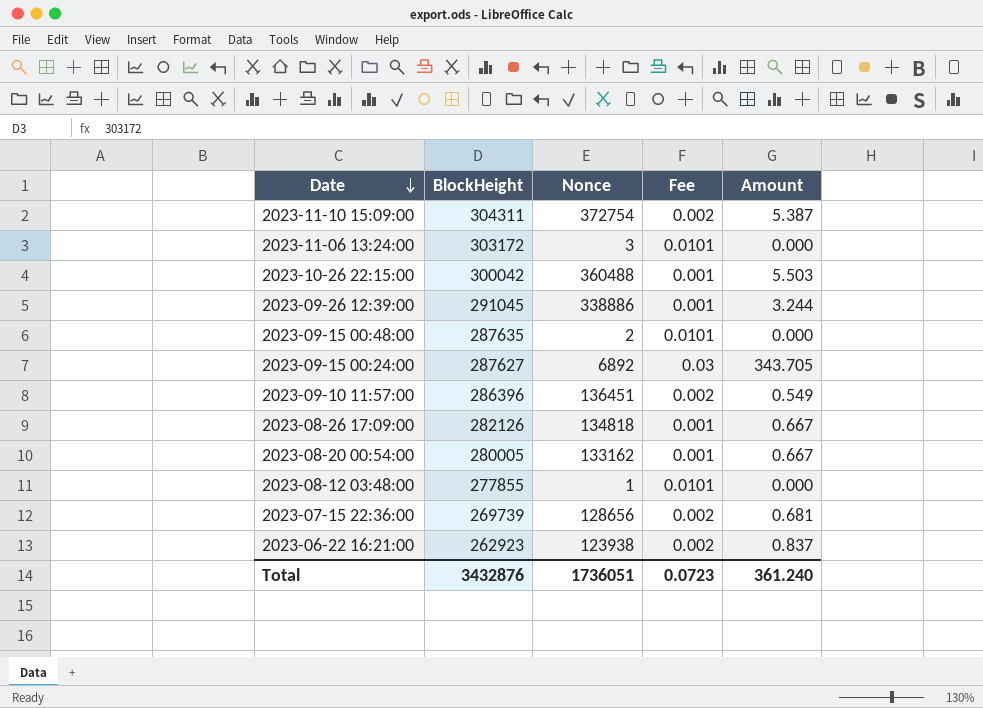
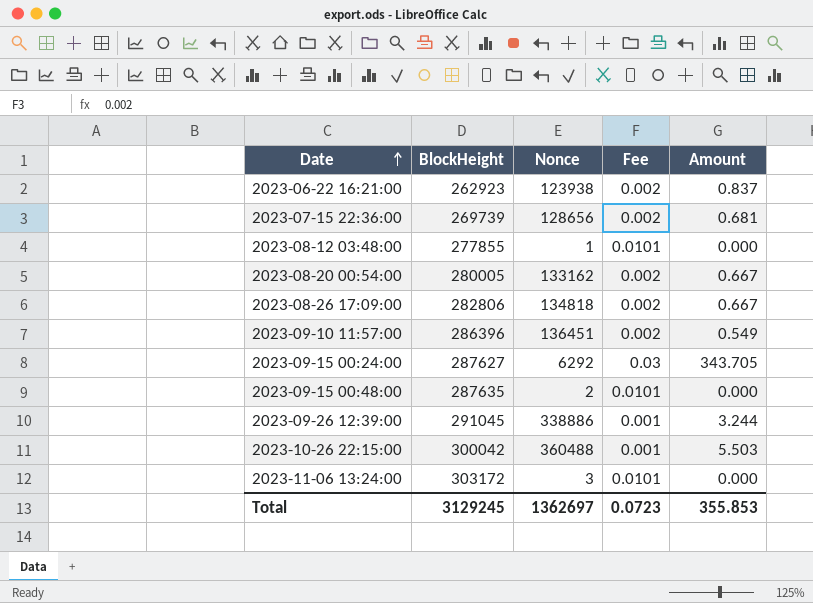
row order: Date descending -> Date ascending
row 2023-11-10 15:09:00: 304311 | 372754 | 0.002 | 5.387 -> none
2023-08-20 00:54:00 | Fee: 0.001 -> 0.002
2023-08-26 17:09:00 | BlockHeight: 282126 -> 282806
2023-08-26 17:09:00 | Fee: 0.001 -> 0.002
2023-09-15 00:24:00 | Nonce: 6892 -> 6292
Total | BlockHeight: 3432876 -> 3129245
Total | Nonce: 1736051 -> 1362697
Total | Amount: 361.240 -> 355.853

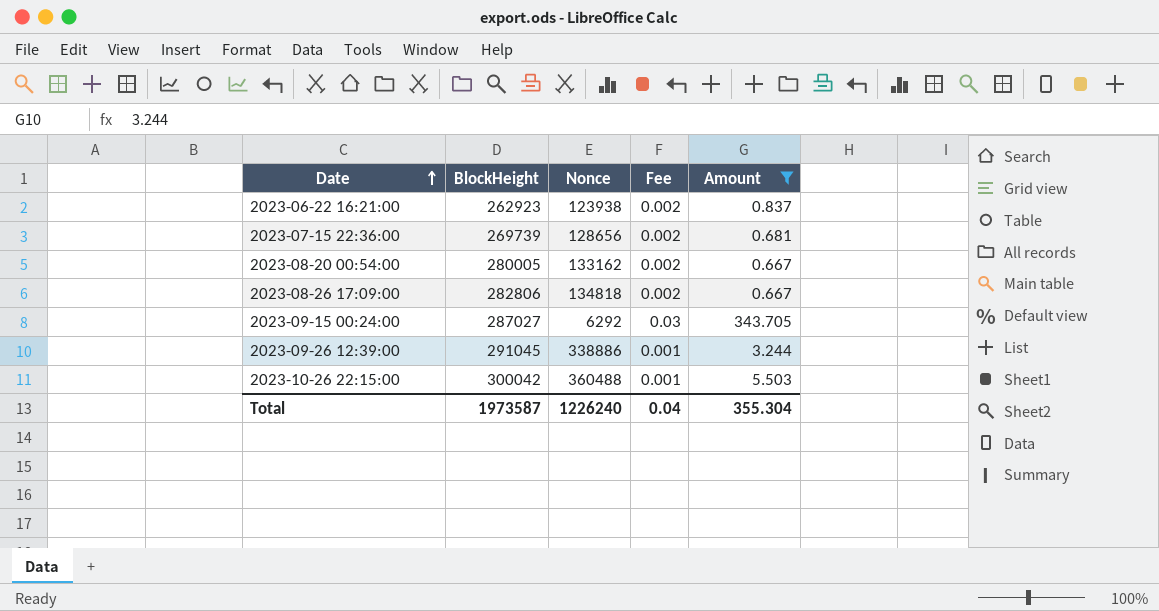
filter: none -> Amount >= 0.667
2023-09-15 00:24:00 | BlockHeight: 287627 -> 287027
Total | BlockHeight: 3129245 -> 1973587
Total | Nonce: 1362697 -> 1226240
Total | Fee: 0.0723 -> 0.04
Total | Amount: 355.853 -> 355.304

